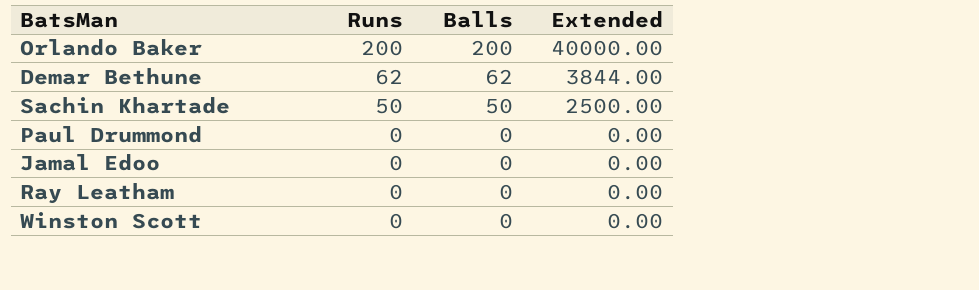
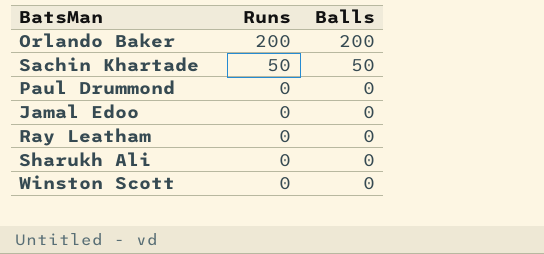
column Extended | formula: [Runs] * [Balls] -> none
row Demar Bethune: 62 | 62 | 3844.00 -> none
row Sharukh Ali: none -> 0 | 0

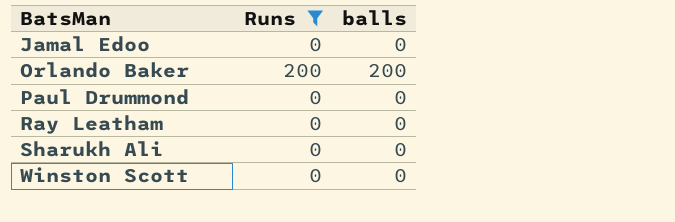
filter: none -> Runs != 50
row order: Runs descending -> BatsMan ascending
column name: Balls -> balls

